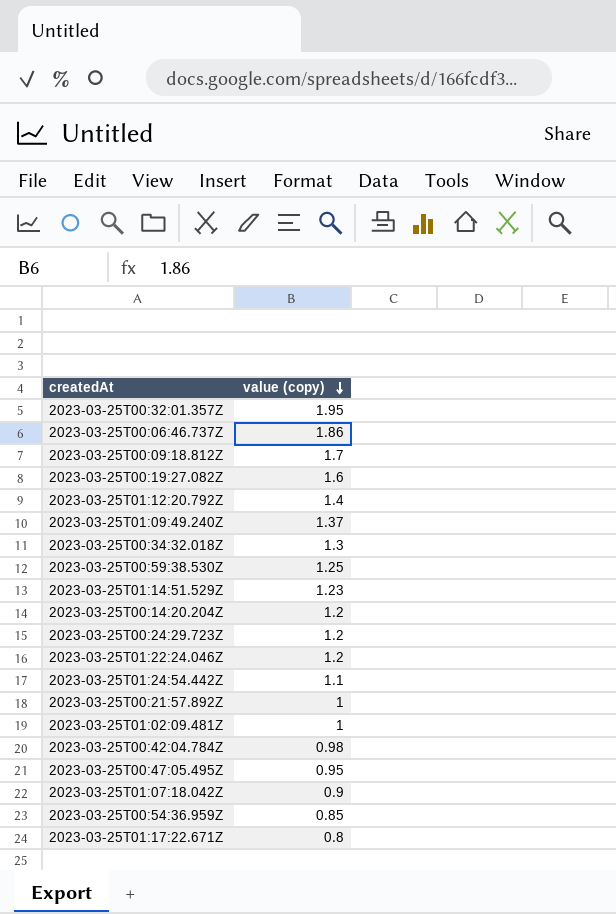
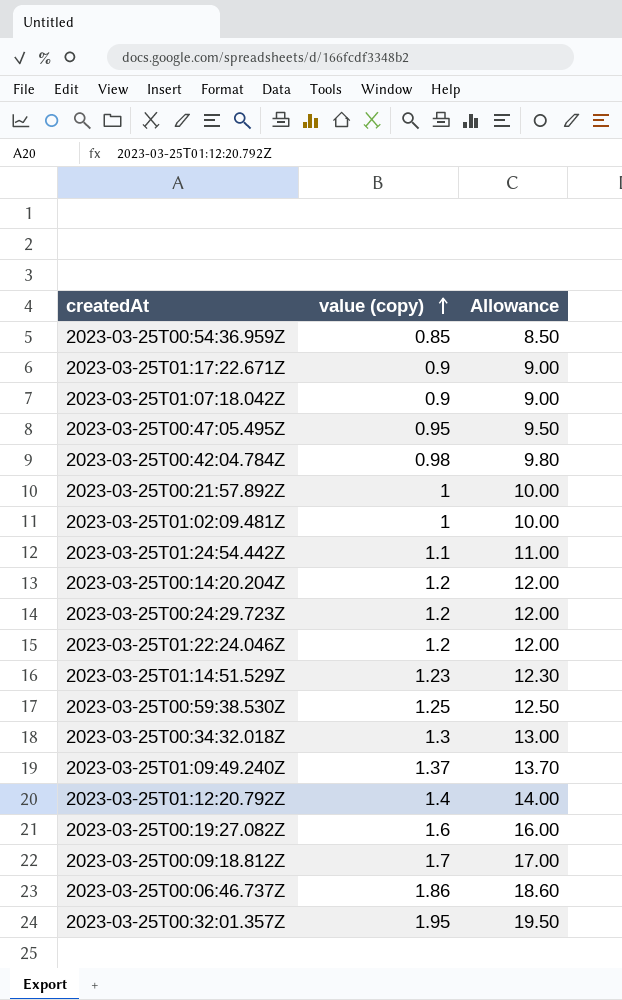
row order: value (copy) descending -> value (copy) ascending
column Allowance | formula: none -> [value (copy)] * 10
2023-03-25T01:17:22.671Z | value (copy): 0.8 -> 0.9

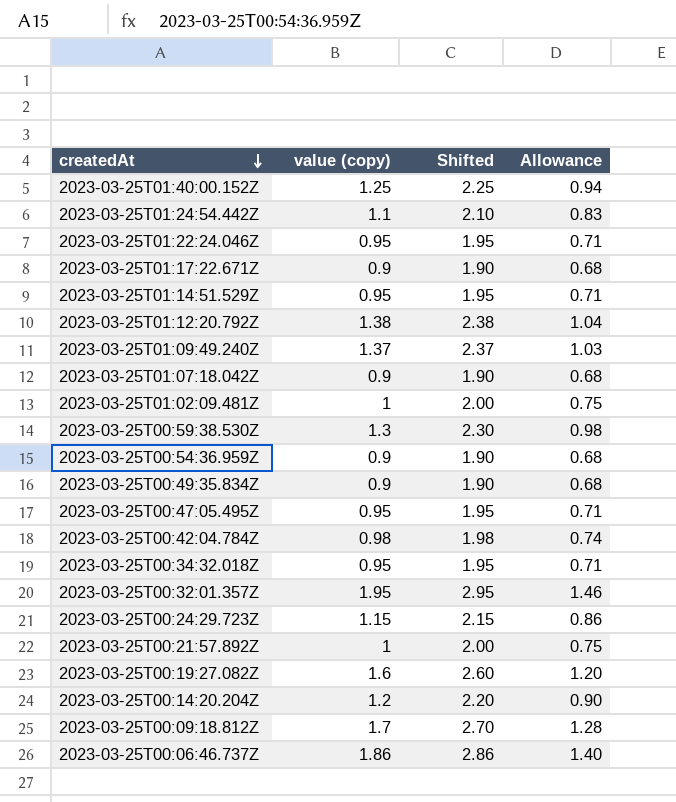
row order: value (copy) ascending -> createdAt descending
column Shifted | formula: none -> [value (copy)] + 1
column Allowance | formula: [value (copy)] * 10 -> [value (copy)] * 0.75
row 2023-03-25T01:40:00.152Z: none -> 1.25 | 2.25 | 0.94
2023-03-25T01:22:24.046Z | value (copy): 1.2 -> 0.95
2023-03-25T01:14:51.529Z | value (copy): 1.23 -> 0.95
2023-03-25T01:12:20.792Z | value (copy): 1.4 -> 1.38
2023-03-25T00:59:38.530Z | value (copy): 1.25 -> 1.3
2023-03-25T00:54:36.959Z | value (copy): 0.85 -> 0.9
row 2023-03-25T00:49:35.834Z: none -> 0.9 | 1.90 | 0.68
2023-03-25T00:34:32.018Z | value (copy): 1.3 -> 0.95
2023-03-25T00:24:29.723Z | value (copy): 1.2 -> 1.15

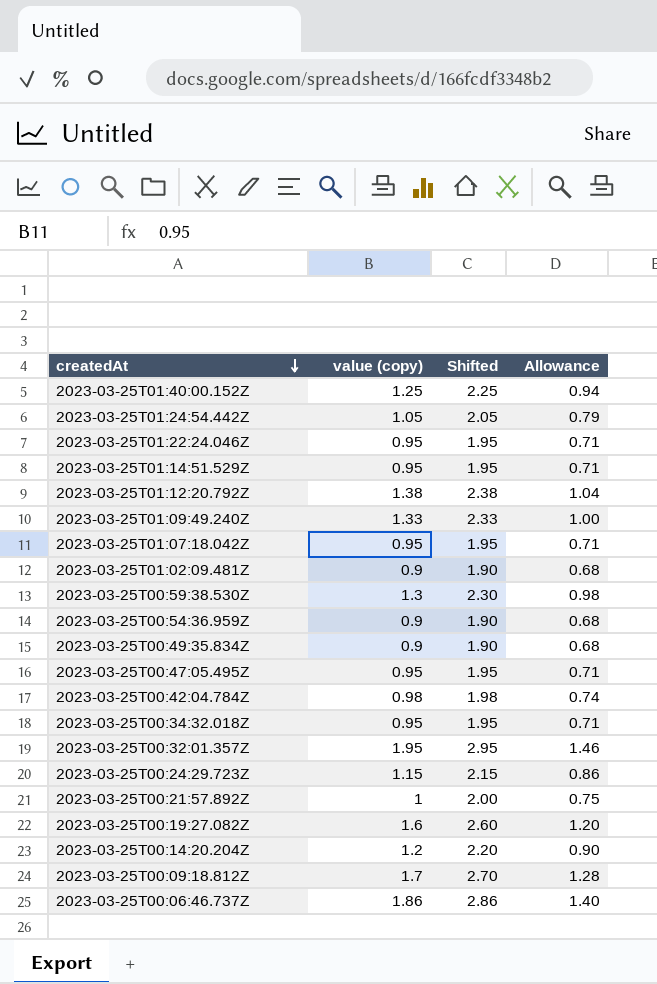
row 2023-03-25T01:17:22.671Z: 0.9 | 1.90 | 0.68 -> none
2023-03-25T01:24:54.442Z | value (copy): 1.1 -> 1.05
2023-03-25T01:24:54.442Z | Shifted: 2.10 -> 2.05
2023-03-25T01:24:54.442Z | Allowance: 0.83 -> 0.79
2023-03-25T01:09:49.240Z | value (copy): 1.37 -> 1.33
2023-03-25T01:09:49.240Z | Shifted: 2.37 -> 2.33
2023-03-25T01:09:49.240Z | Allowance: 1.03 -> 1.00
2023-03-25T01:07:18.042Z | value (copy): 0.9 -> 0.95
2023-03-25T01:07:18.042Z | Shifted: 1.90 -> 1.95
2023-03-25T01:07:18.042Z | Allowance: 0.68 -> 0.71
2023-03-25T01:02:09.481Z | value (copy): 1 -> 0.9
2023-03-25T01:02:09.481Z | Shifted: 2.00 -> 1.90
2023-03-25T01:02:09.481Z | Allowance: 0.75 -> 0.68

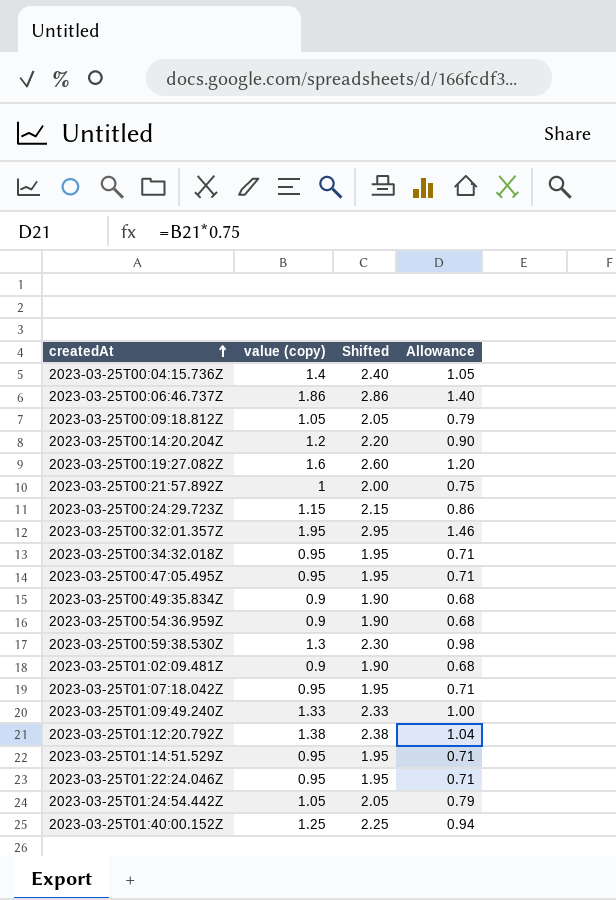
row order: createdAt descending -> createdAt ascending
row 2023-03-25T00:42:04.784Z: 0.98 | 1.98 | 0.74 -> none
row 2023-03-25T00:04:15.736Z: none -> 1.4 | 2.40 | 1.05
2023-03-25T00:09:18.812Z | value (copy): 1.7 -> 1.05
2023-03-25T00:09:18.812Z | Shifted: 2.70 -> 2.05
2023-03-25T00:09:18.812Z | Allowance: 1.28 -> 0.79

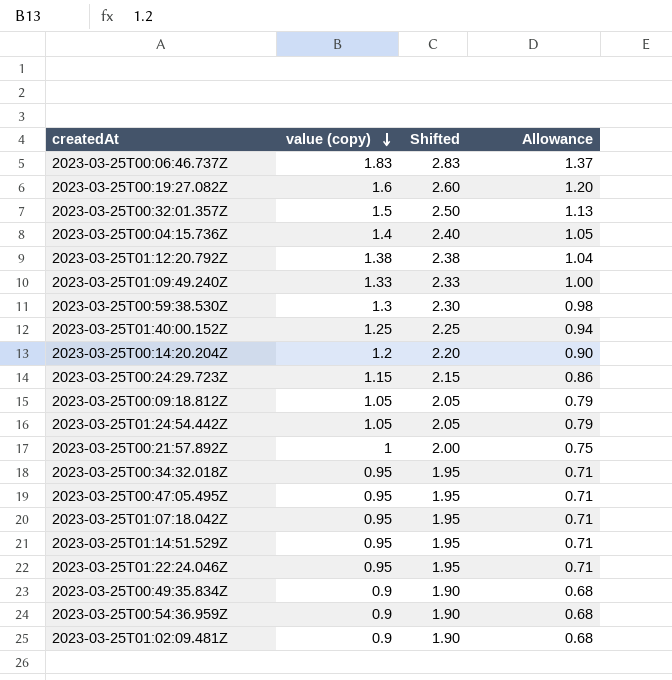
row order: createdAt ascending -> value (copy) descending
2023-03-25T00:06:46.737Z | value (copy): 1.86 -> 1.83
2023-03-25T00:06:46.737Z | Shifted: 2.86 -> 2.83
2023-03-25T00:06:46.737Z | Allowance: 1.40 -> 1.37
2023-03-25T00:32:01.357Z | value (copy): 1.95 -> 1.5
2023-03-25T00:32:01.357Z | Shifted: 2.95 -> 2.50
2023-03-25T00:32:01.357Z | Allowance: 1.46 -> 1.13

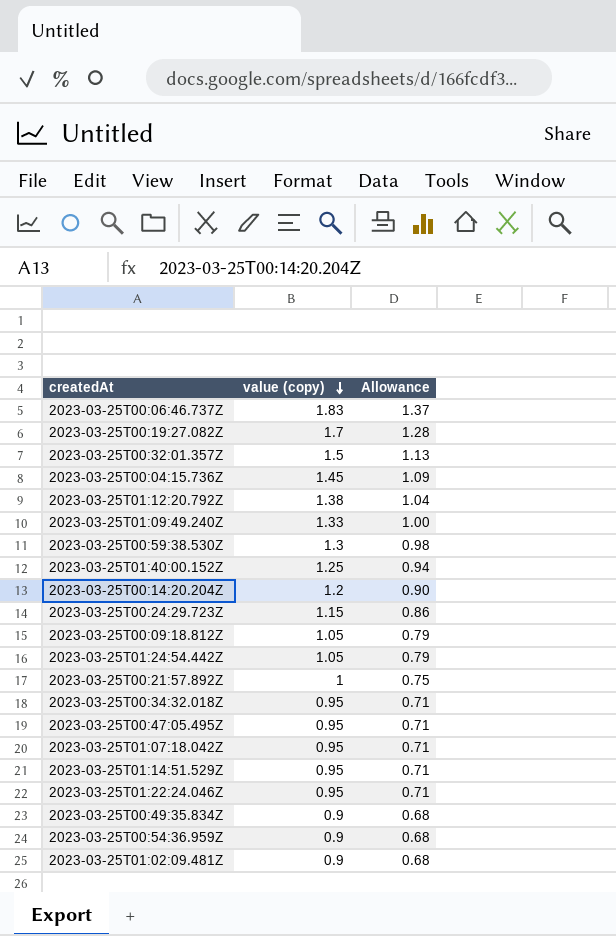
column Shifted | formula: [value (copy)] + 1 -> none
2023-03-25T00:19:27.082Z | value (copy): 1.6 -> 1.7
2023-03-25T00:19:27.082Z | Allowance: 1.20 -> 1.28
2023-03-25T00:04:15.736Z | value (copy): 1.4 -> 1.45
2023-03-25T00:04:15.736Z | Allowance: 1.05 -> 1.09

